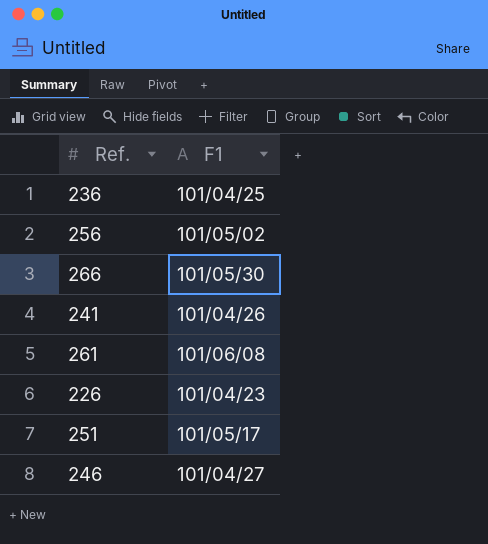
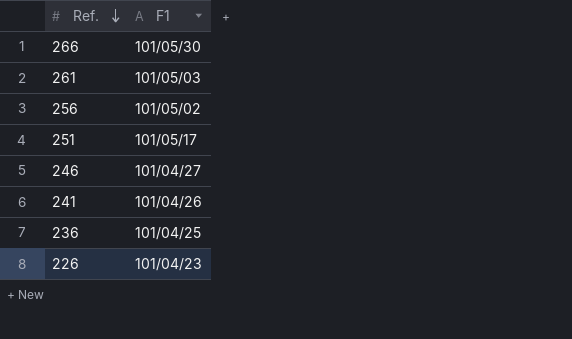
row order: none -> Ref. descending
261 | F1: 101/06/08 -> 101/05/03

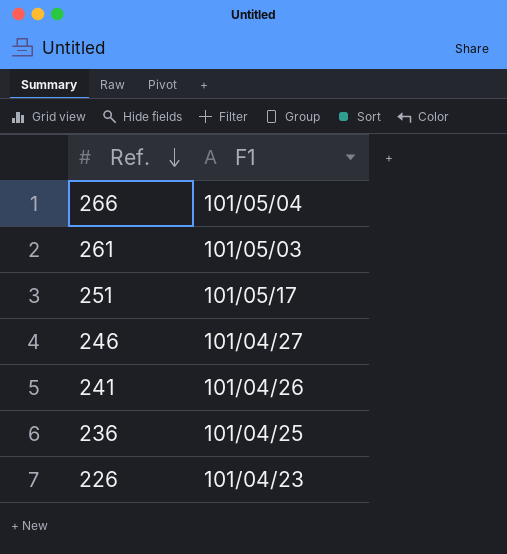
row 256: 101/05/02 -> none
266 | F1: 101/05/30 -> 101/05/04

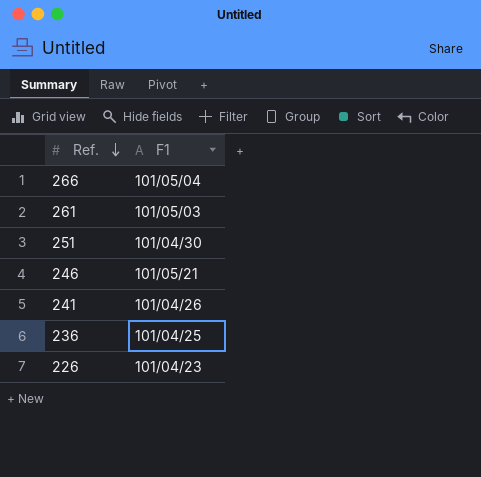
251 | F1: 101/05/17 -> 101/04/30
246 | F1: 101/04/27 -> 101/05/21

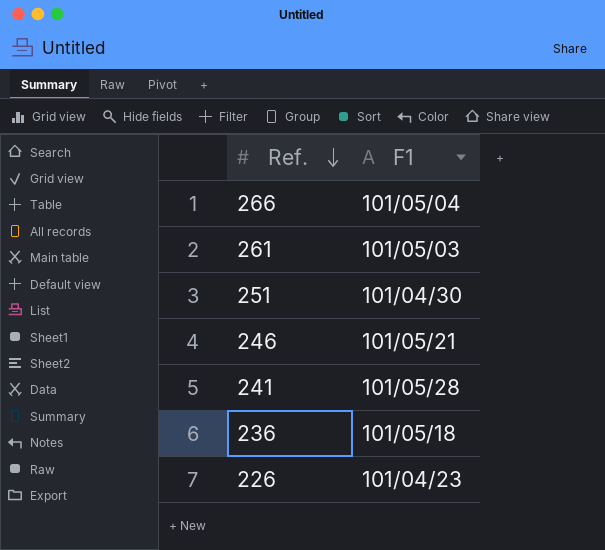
241 | F1: 101/04/26 -> 101/05/28
236 | F1: 101/04/25 -> 101/05/18

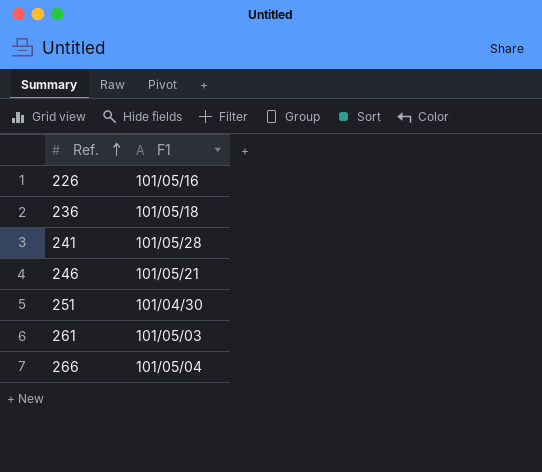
row order: Ref. descending -> Ref. ascending
226 | F1: 101/04/23 -> 101/05/16

